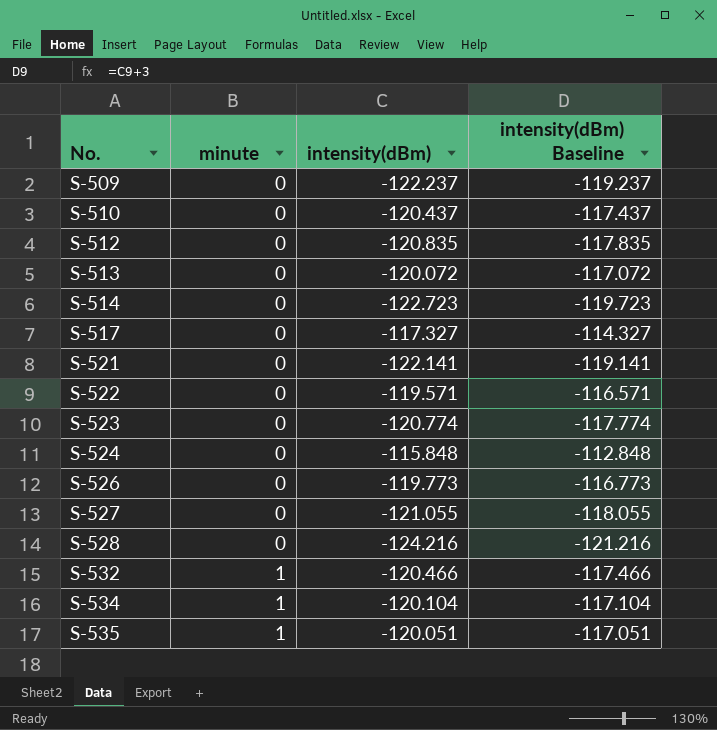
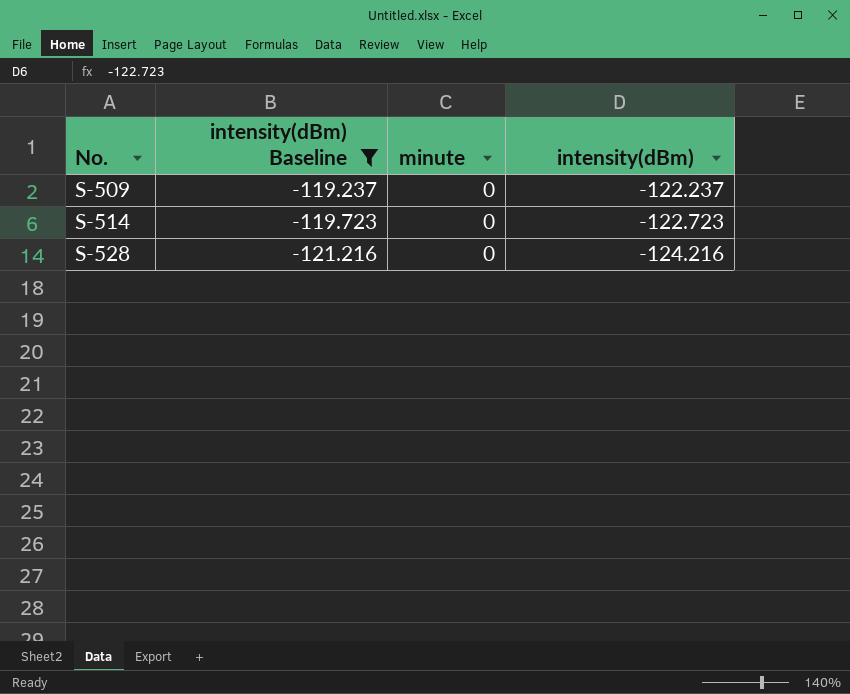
filter: none -> intensity(dBm) Baseline <= -119.237
column intensity(dBm) Baseline | position: 4 -> 2

